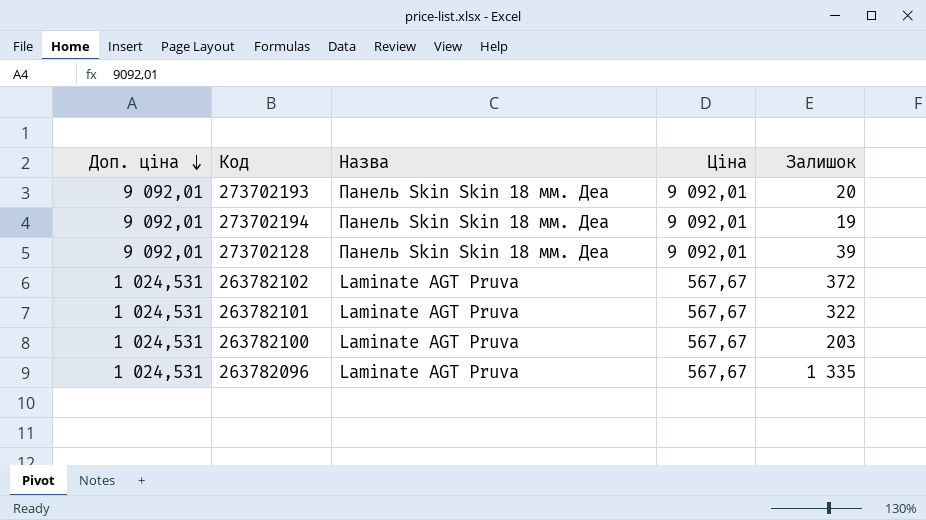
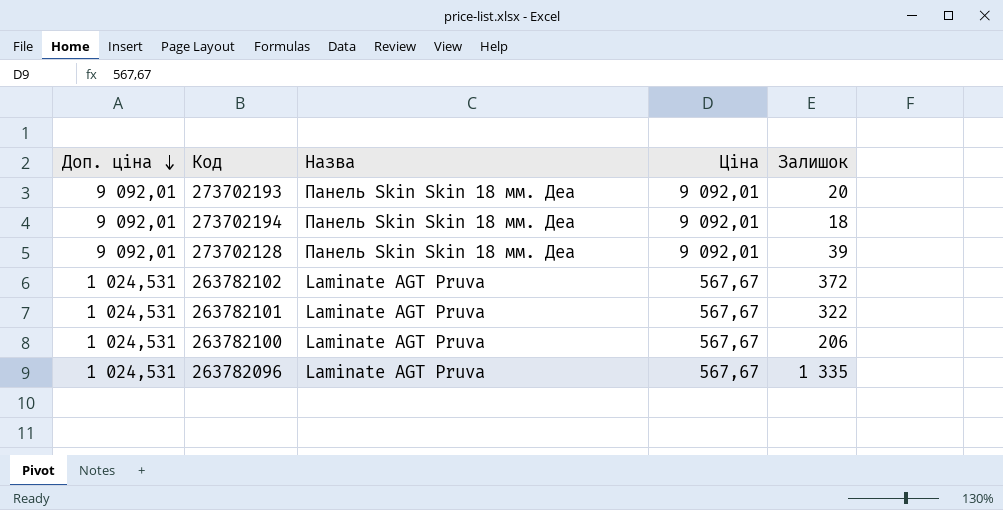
273702194 | Залишок: 19 -> 18
263782100 | Залишок: 203 -> 206

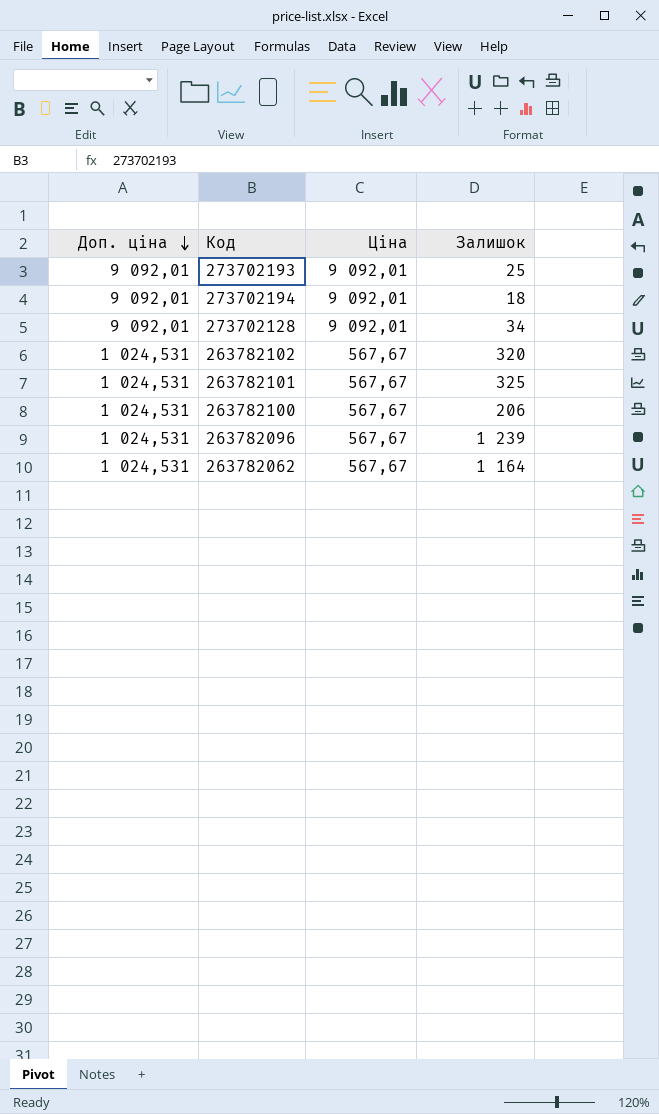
column Назва | position: 3 -> none
273702193 | Залишок: 20 -> 25
273702128 | Залишок: 39 -> 34
263782102 | Залишок: 372 -> 320
263782101 | Залишок: 322 -> 325
263782096 | Залишок: 1 335 -> 1 239
row 263782062: none -> 1 024,531 | 567,67 | 1 164

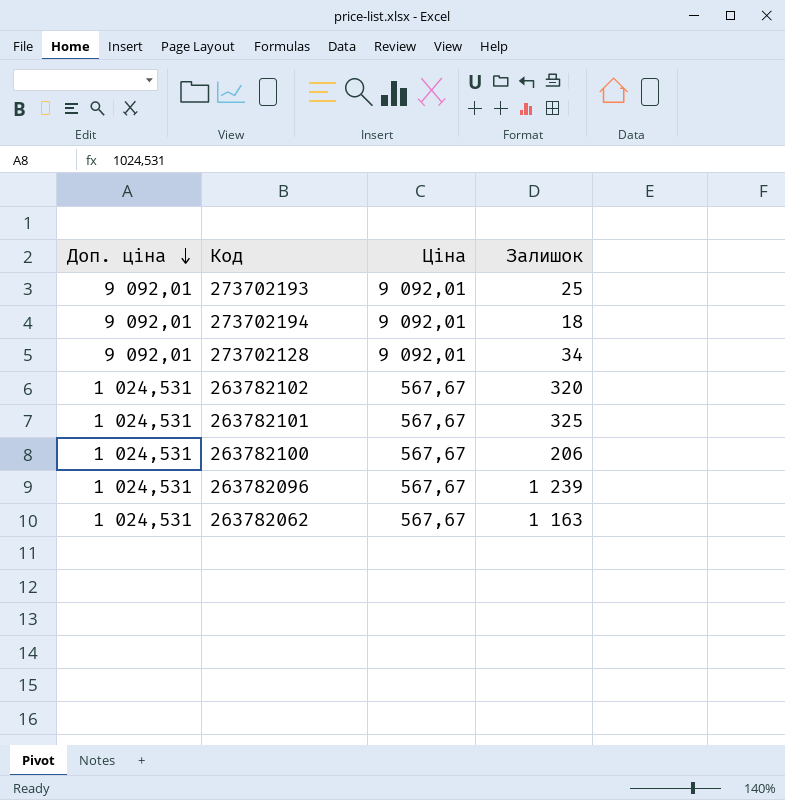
263782062 | Залишок: 1 164 -> 1 163

